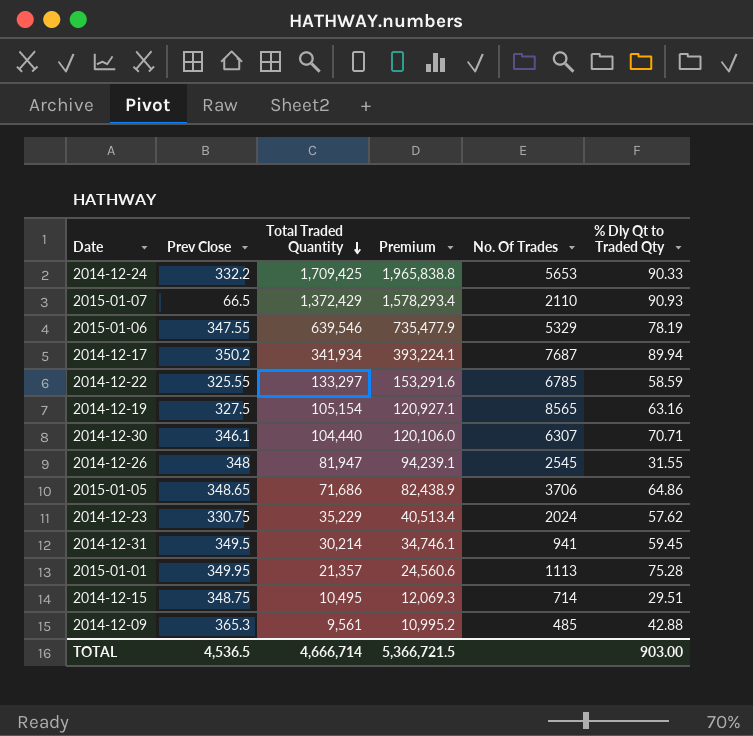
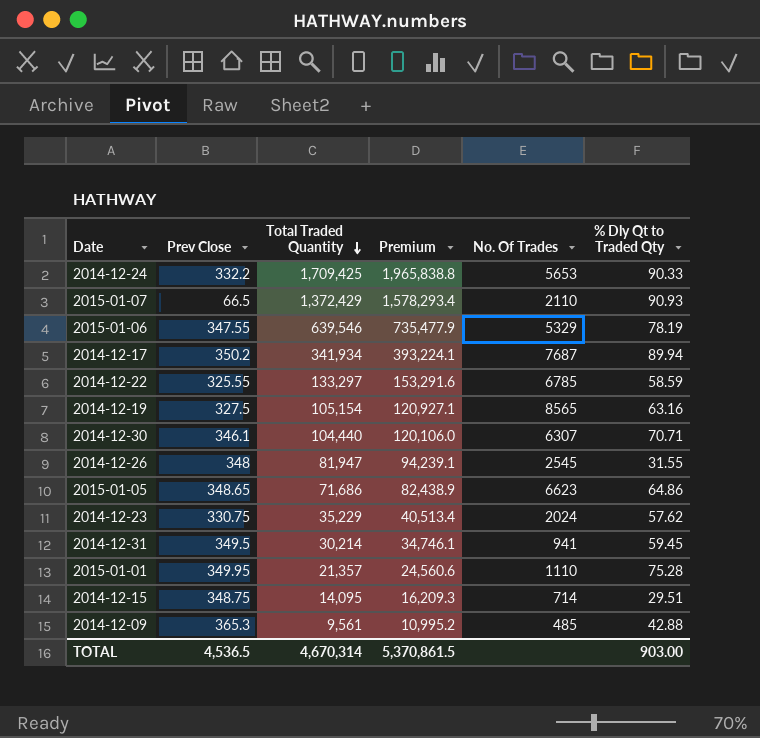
2015-01-05 | No. Of Trades: 3706 -> 6623
2015-01-01 | No. Of Trades: 1113 -> 1110
2014-12-15 | Total Traded Quantity: 10,495 -> 14,095
2014-12-15 | Premium: 12,069.3 -> 16,209.3
TOTAL | Total Traded Quantity: 4,666,714 -> 4,670,314
TOTAL | Premium: 5,366,721.5 -> 5,370,861.5

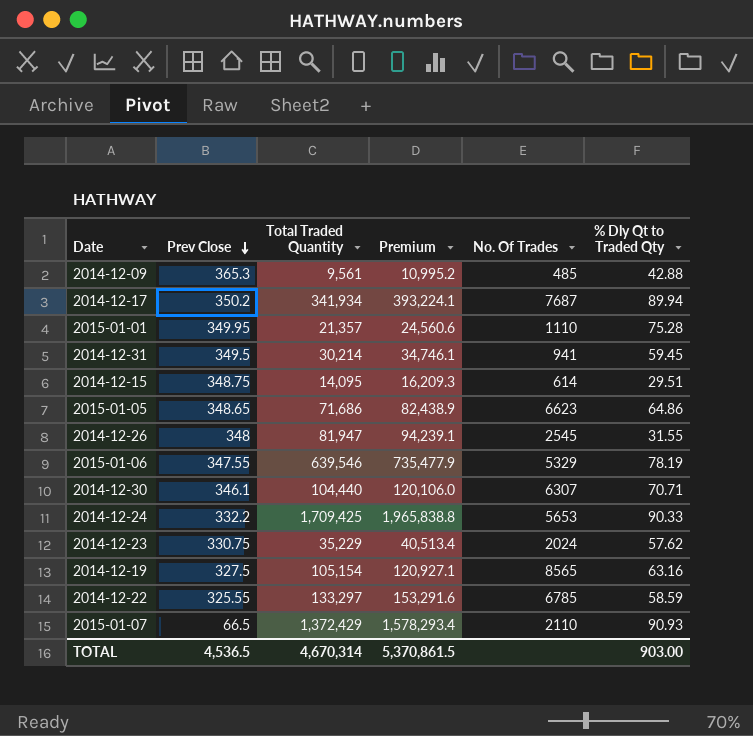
row order: Total Traded Quantity descending -> Prev Close descending
2014-12-15 | No. Of Trades: 714 -> 614

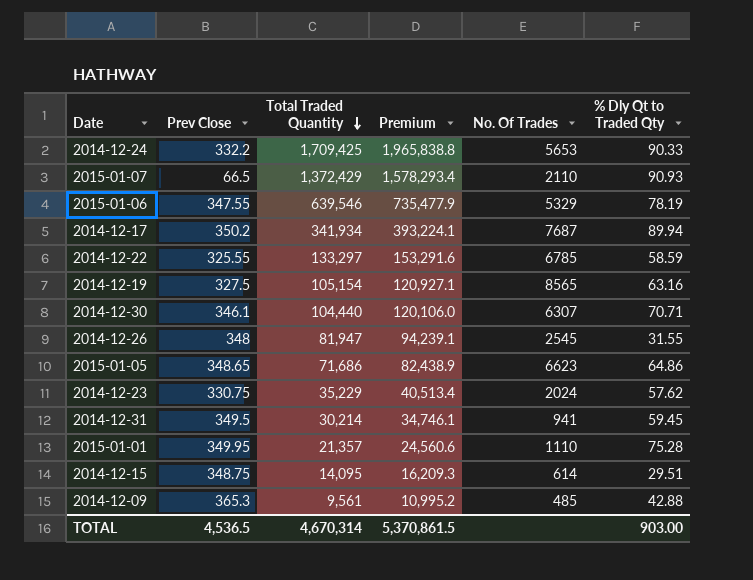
row order: Prev Close descending -> Total Traded Quantity descending

